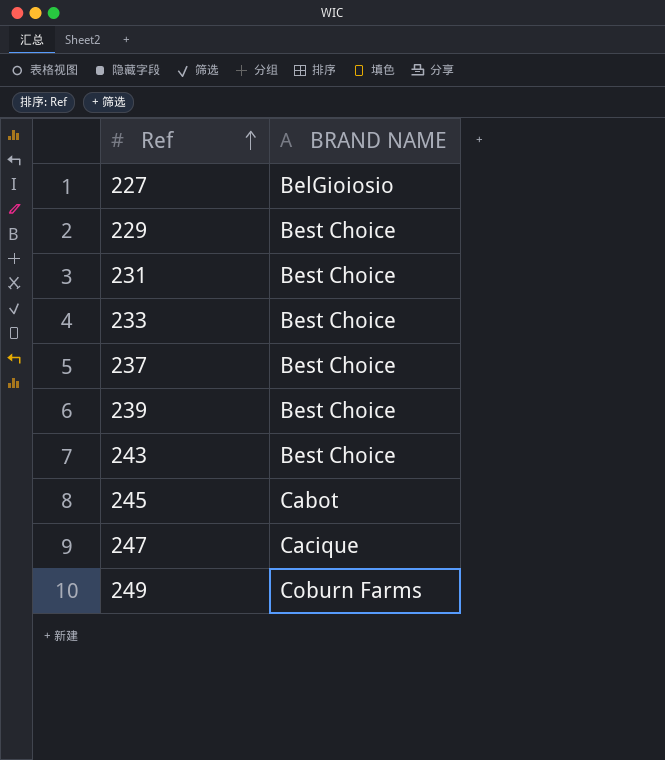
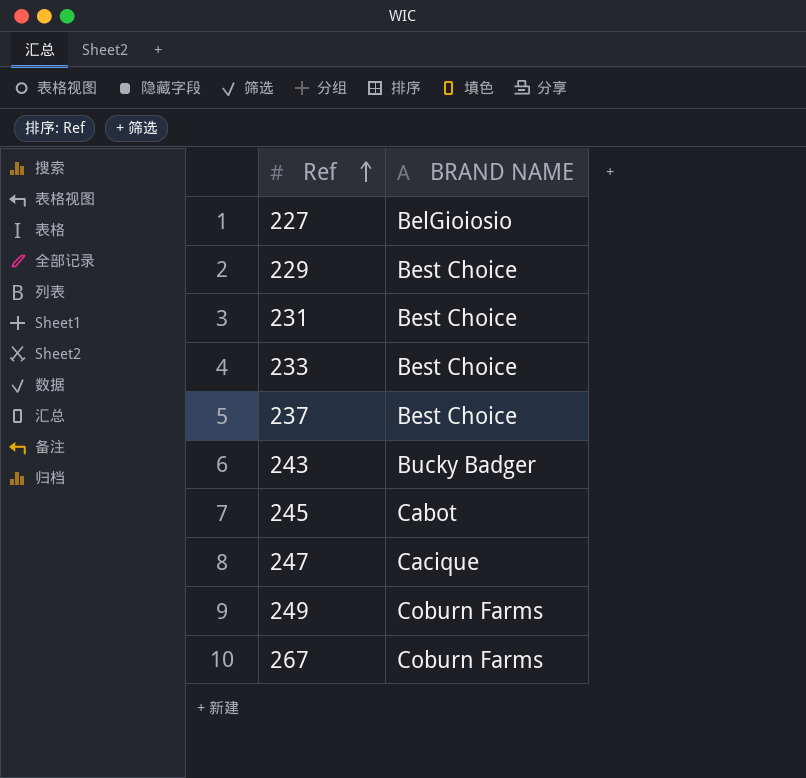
row 239: Best Choice -> none
243 | BRAND NAME: Best Choice -> Bucky Badger
row 267: none -> Coburn Farms

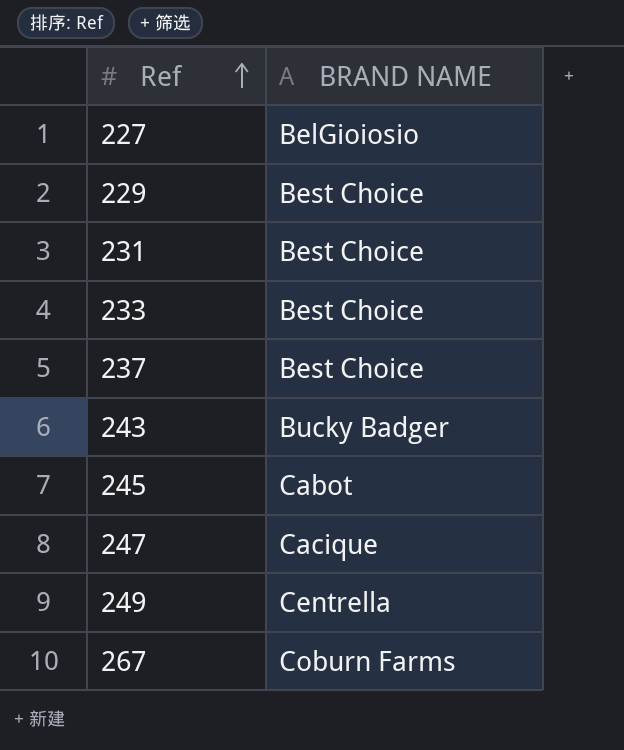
249 | BRAND NAME: Coburn Farms -> Centrella

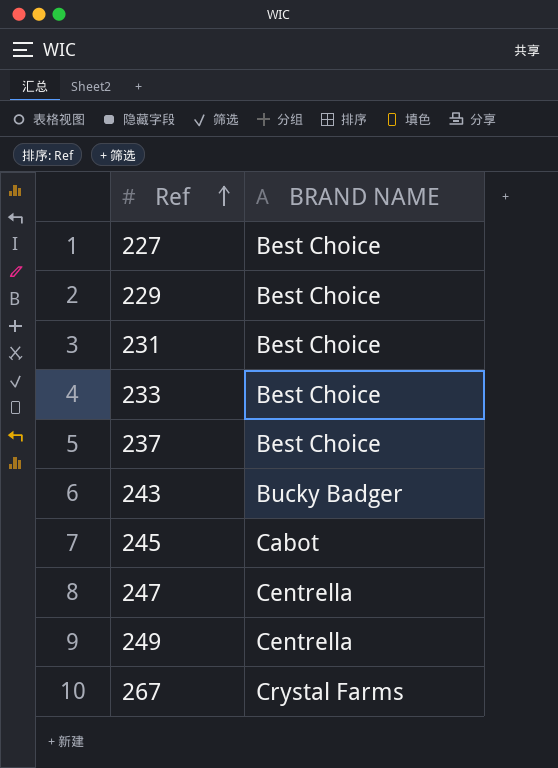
227 | BRAND NAME: BelGioiosio -> Best Choice
247 | BRAND NAME: Cacique -> Centrella
267 | BRAND NAME: Coburn Farms -> Crystal Farms

